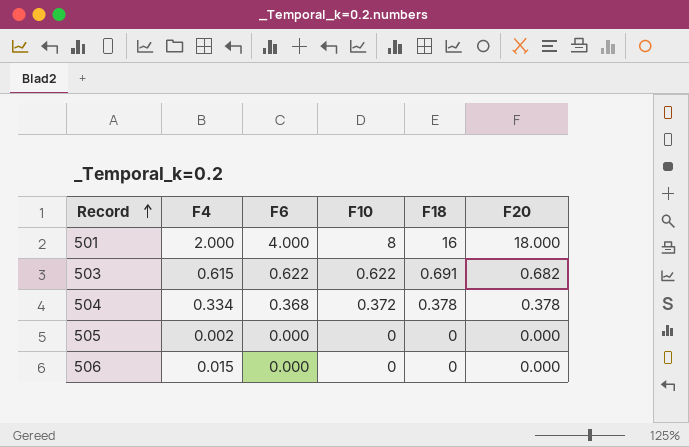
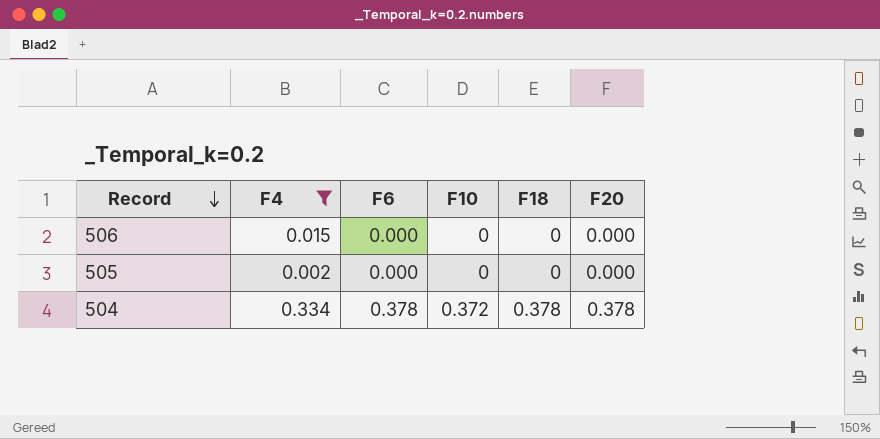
filter: none -> F4 <= 0.334
row order: Record ascending -> Record descending
504 | F6: 0.368 -> 0.378

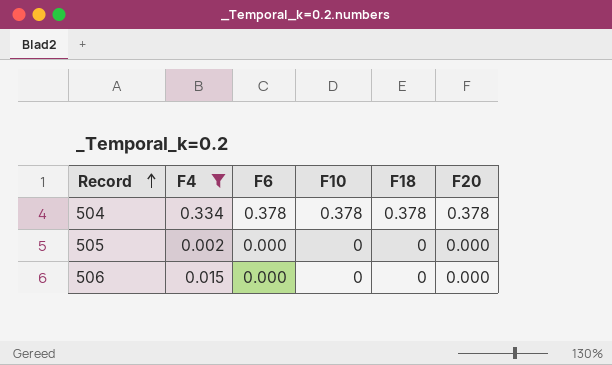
row order: Record descending -> Record ascending
504 | F10: 0.372 -> 0.378

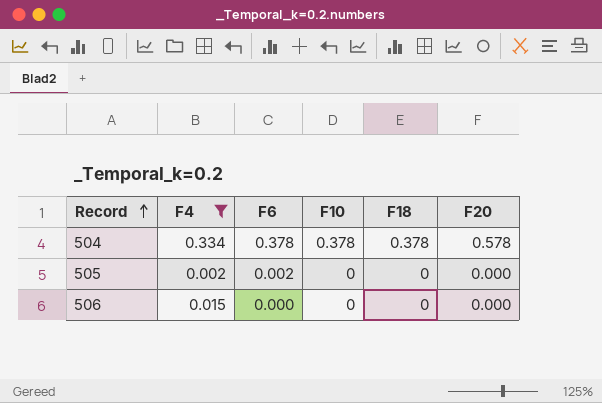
504 | F20: 0.378 -> 0.578
505 | F6: 0.000 -> 0.002

